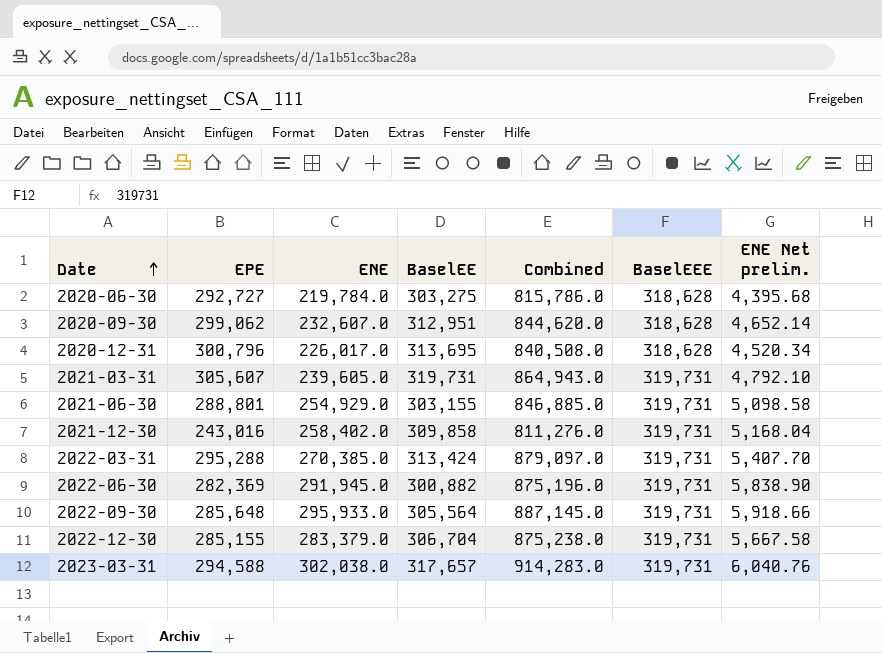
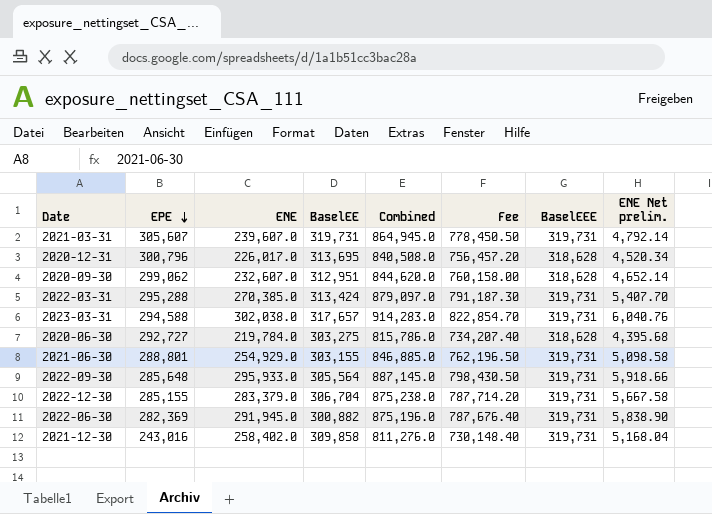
row order: Date ascending -> EPE descending
column Fee | formula: none -> [Combined] * 0.9
2021-03-31 | ENE: 239,605.0 -> 239,607.0
2021-03-31 | Combined: 864,943.0 -> 864,945.0
2021-03-31 | ENE Net prelim.: 4,792.10 -> 4,792.14

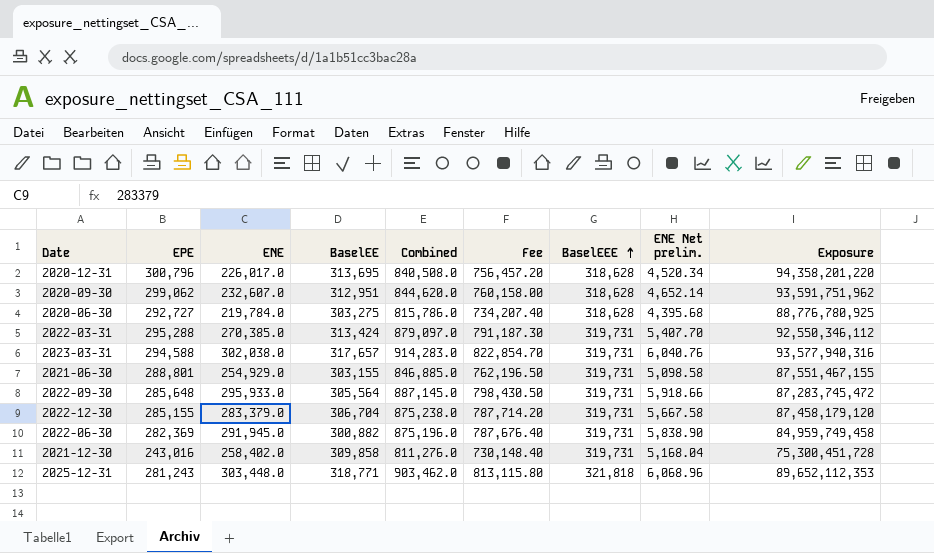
row order: EPE descending -> BaselEEE ascending
column Exposure | formula: none -> [EPE] * [BaselEE]
row 2021-03-31: 305,607 | 239,607.0 | 319,731 | 864,945.0 | 778,450.50 | 319,731 | 4,792.14 -> none
row 2025-12-31: none -> 281,243 | 303,448.0 | 318,771 | 903,462.0 | 813,115.80 | 321,818 | 6,068.96 | 89,652,112,353

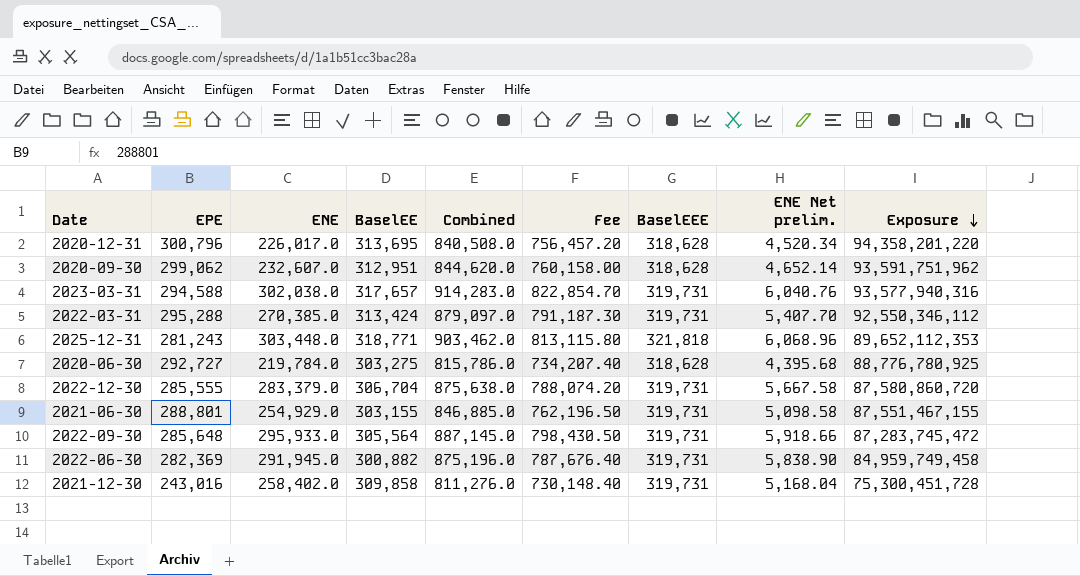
row order: BaselEEE ascending -> Exposure descending
2022-12-30 | EPE: 285,155 -> 285,555
2022-12-30 | Combined: 875,238.0 -> 875,638.0
2022-12-30 | Fee: 787,714.20 -> 788,074.20
2022-12-30 | Exposure: 87,458,179,120 -> 87,580,860,720

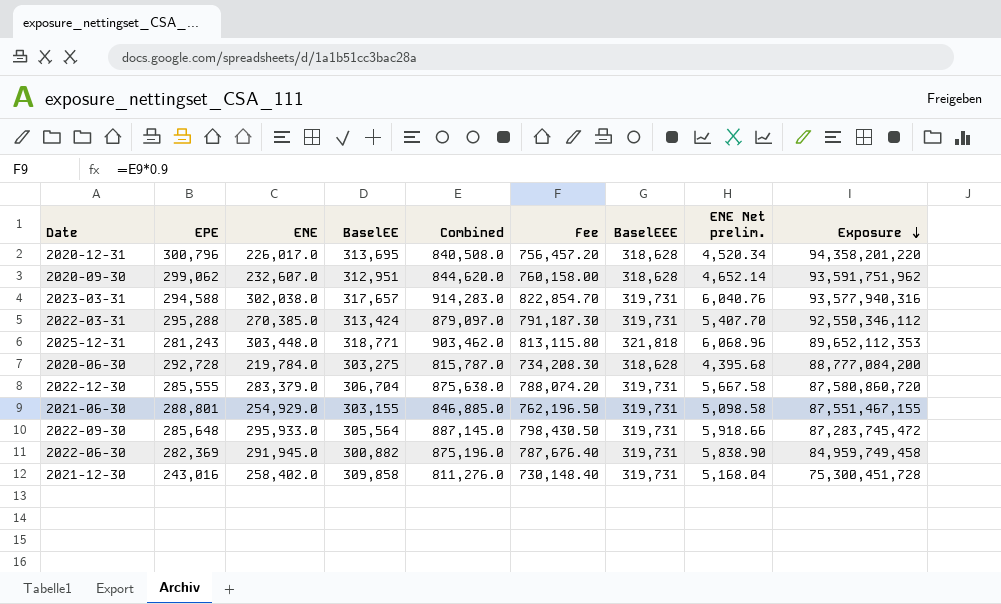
2020-06-30 | EPE: 292,727 -> 292,728
2020-06-30 | Combined: 815,786.0 -> 815,787.0
2020-06-30 | Fee: 734,207.40 -> 734,208.30
2020-06-30 | Exposure: 88,776,780,925 -> 88,777,084,200

